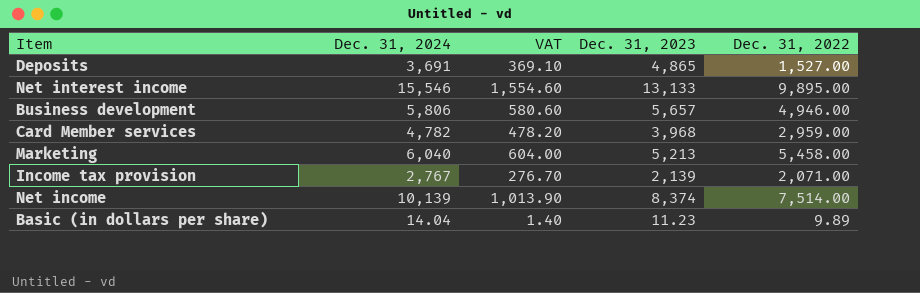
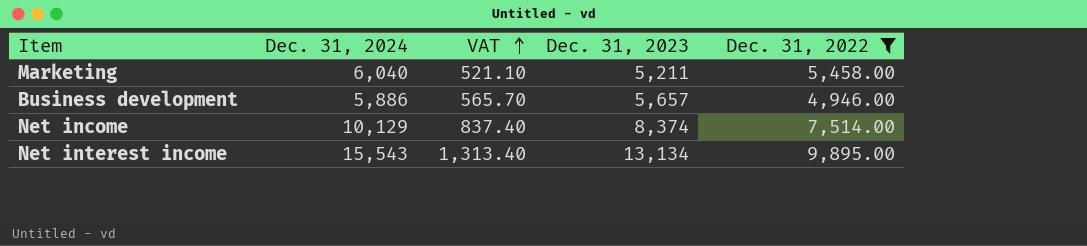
filter: none -> Dec. 31, 2022 >= 4,946.00
row order: none -> VAT ascending
column VAT | formula: [Dec. 31, 2024] * 0.1 -> [Dec. 31, 2023] * 0.1
Marketing | Dec. 31, 2023: 5,213 -> 5,211
Business development | Dec. 31, 2024: 5,806 -> 5,886
Net income | Dec. 31, 2024: 10,139 -> 10,129
Net interest income | Dec. 31, 2024: 15,546 -> 15,543
Net interest income | Dec. 31, 2023: 13,133 -> 13,134

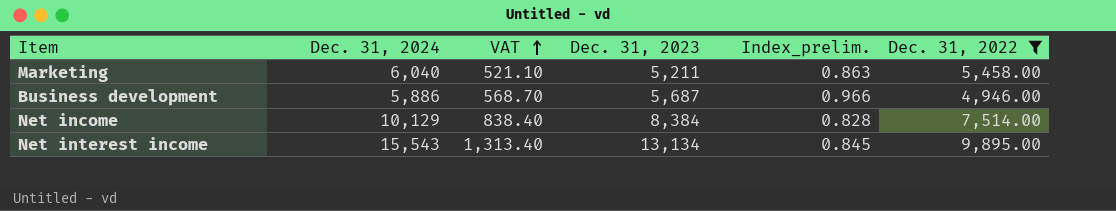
column Index_prelim. | formula: none -> [Dec. 31, 2023] / [Dec. 31, 2024]
Business development | VAT: 565.70 -> 568.70
Business development | Dec. 31, 2023: 5,657 -> 5,687
Net income | VAT: 837.40 -> 838.40
Net income | Dec. 31, 2023: 8,374 -> 8,384

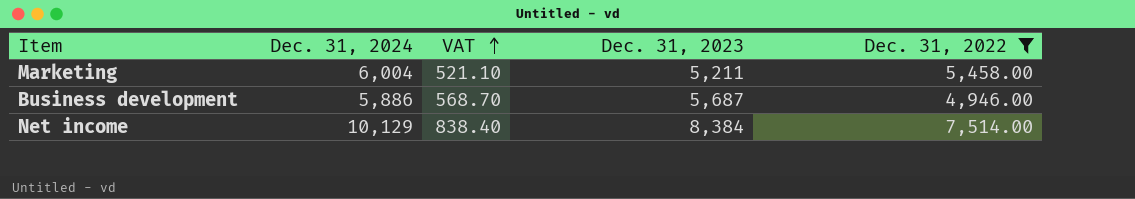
column Index_prelim. | formula: [Dec. 31, 2023] / [Dec. 31, 2024] -> none
row Net interest income: 15,543 | 1,313.40 | 13,134 | 0.845 | 9,895.00 -> none
Marketing | Dec. 31, 2024: 6,040 -> 6,004

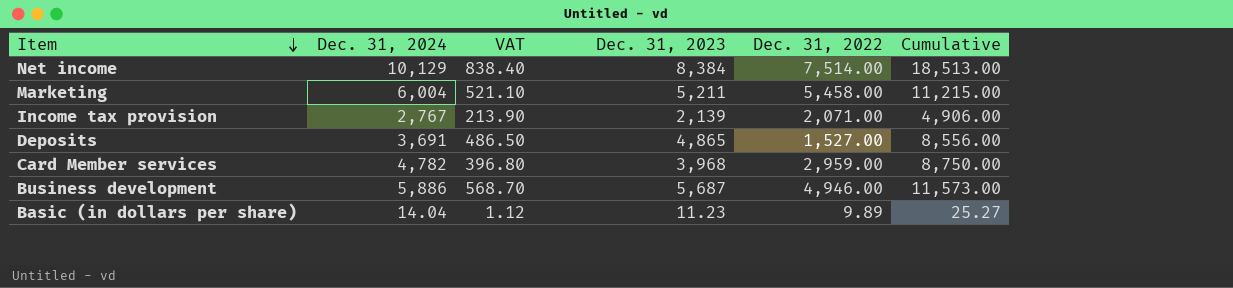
filter: Dec. 31, 2022 >= 4,946.00 -> none
row order: VAT ascending -> Item descending
column Cumulative | formula: none -> [Dec. 31, 2024] + [Dec. 31, 2023]

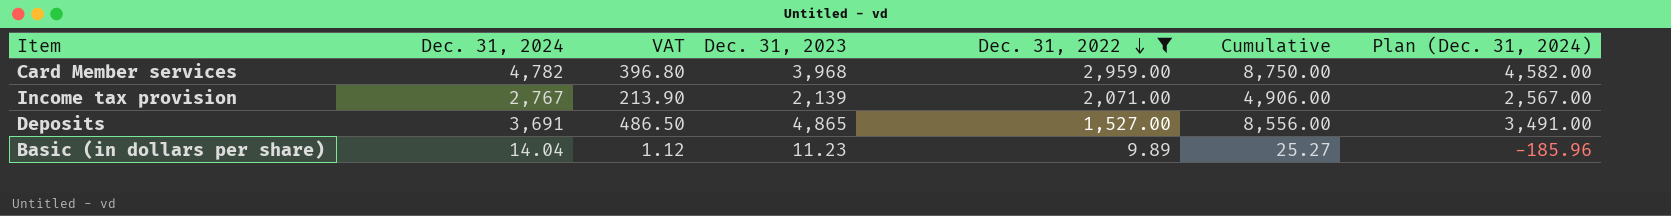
filter: none -> Dec. 31, 2022 <= 2,959.00
row order: Item descending -> Dec. 31, 2022 descending
column Plan (Dec. 31, 2024) | formula: none -> [Dec. 31, 2024] - 200

